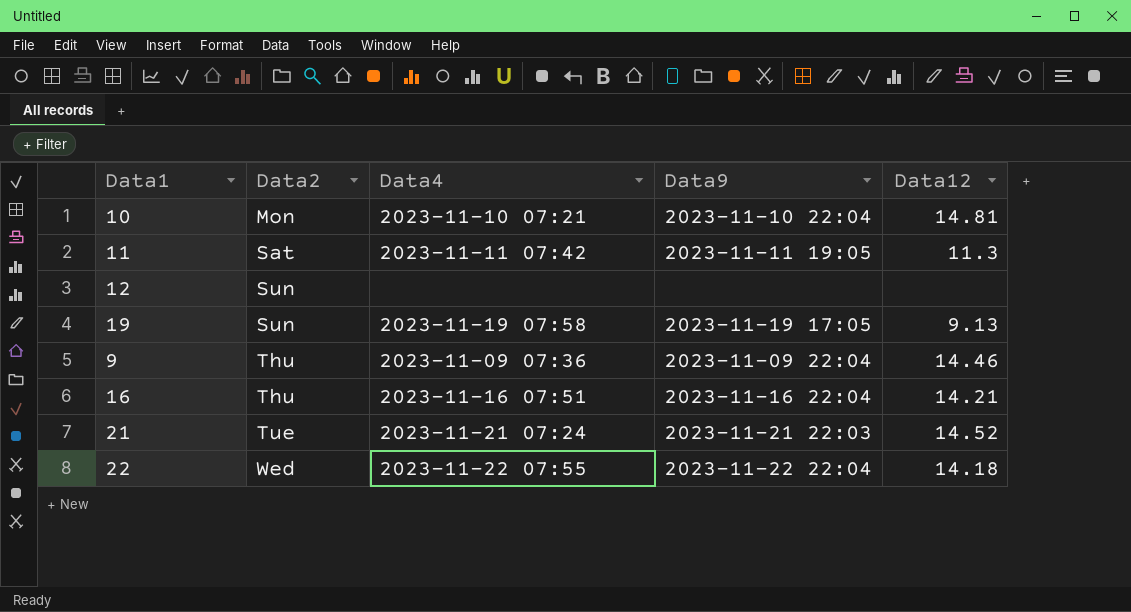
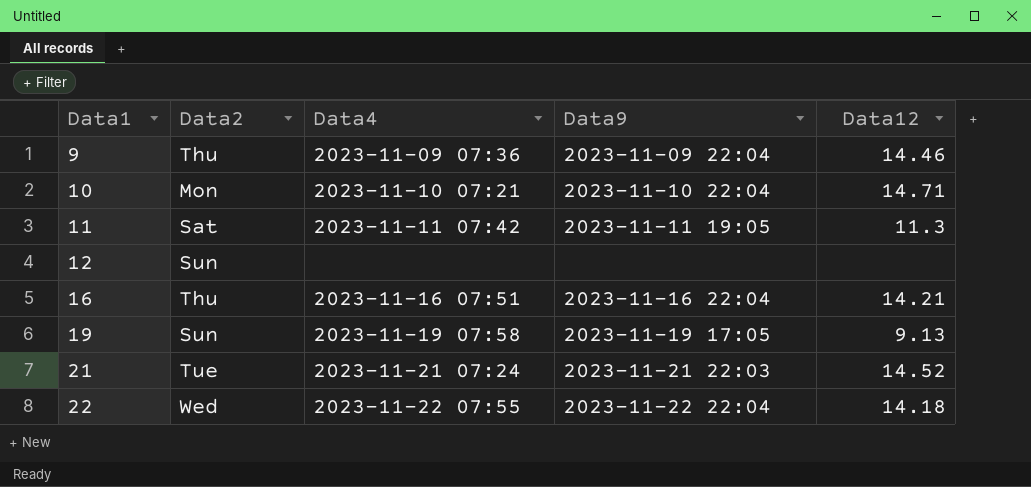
row order: Data2 ascending -> Data1 ascending
10 | Data12: 14.81 -> 14.71

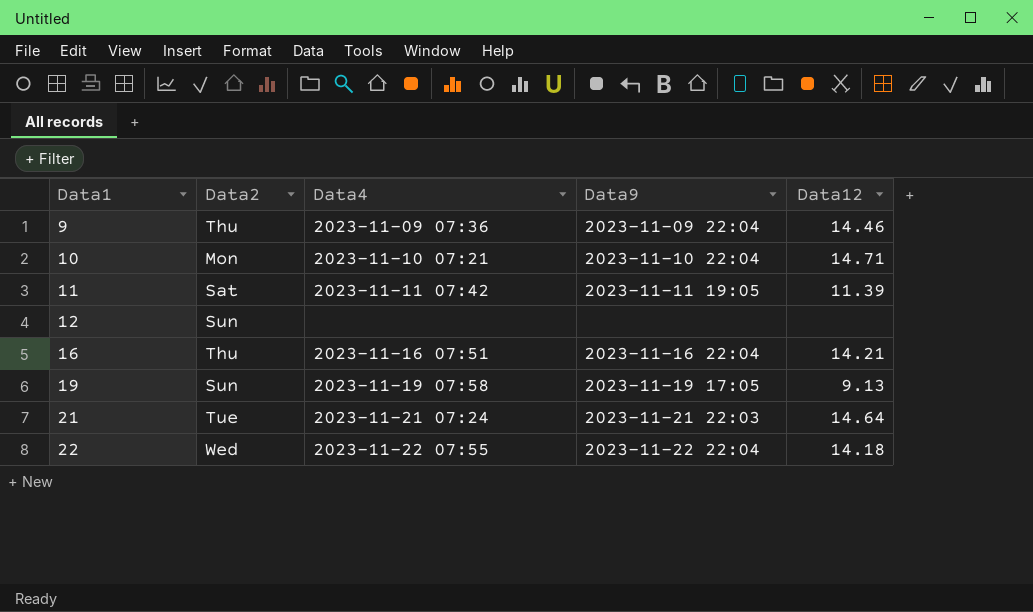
11 | Data12: 11.3 -> 11.39
21 | Data12: 14.52 -> 14.64

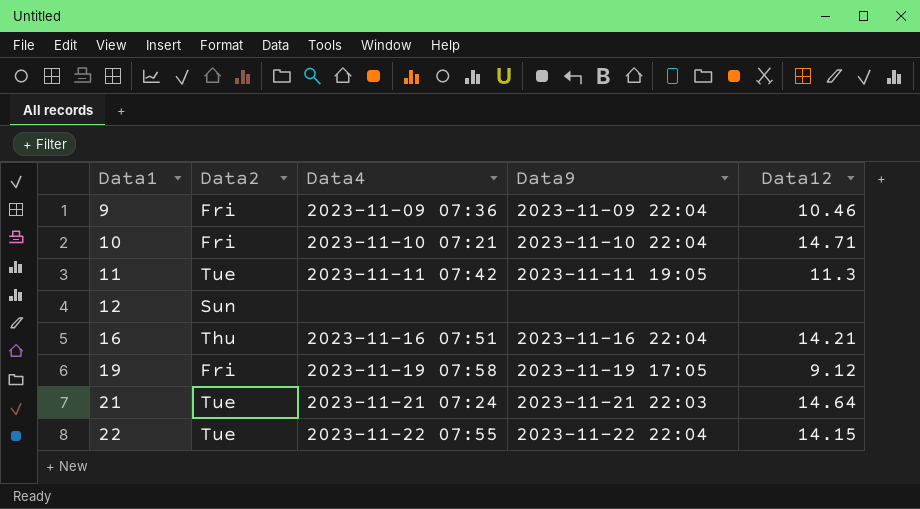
9 | Data2: Thu -> Fri
9 | Data12: 14.46 -> 10.46
10 | Data2: Mon -> Fri
11 | Data2: Sat -> Tue
11 | Data12: 11.39 -> 11.3
19 | Data2: Sun -> Fri
19 | Data12: 9.13 -> 9.12
22 | Data2: Wed -> Tue
22 | Data12: 14.18 -> 14.15

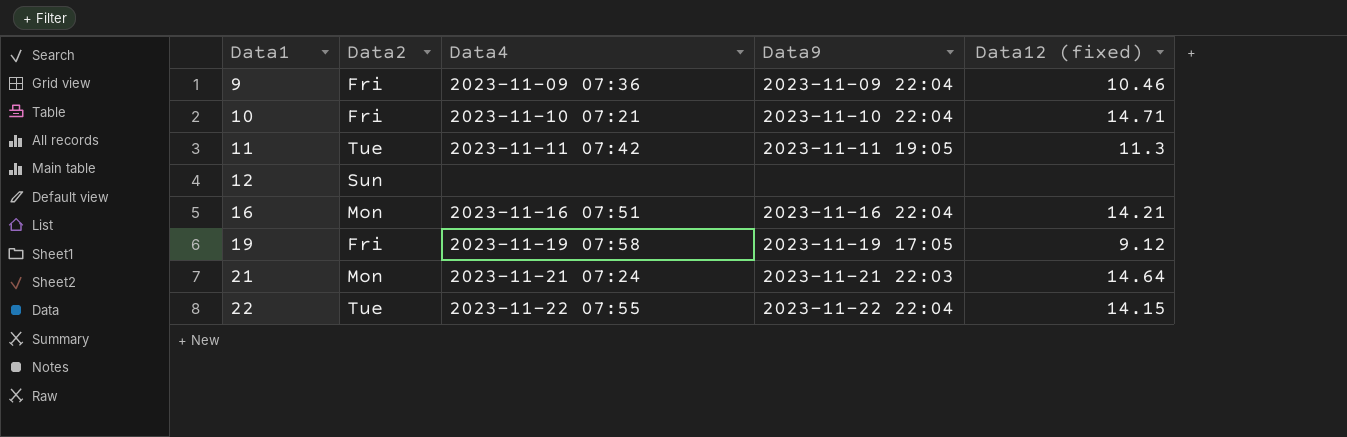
column name: Data12 -> Data12 (fixed)
16 | Data2: Thu -> Mon
21 | Data2: Tue -> Mon

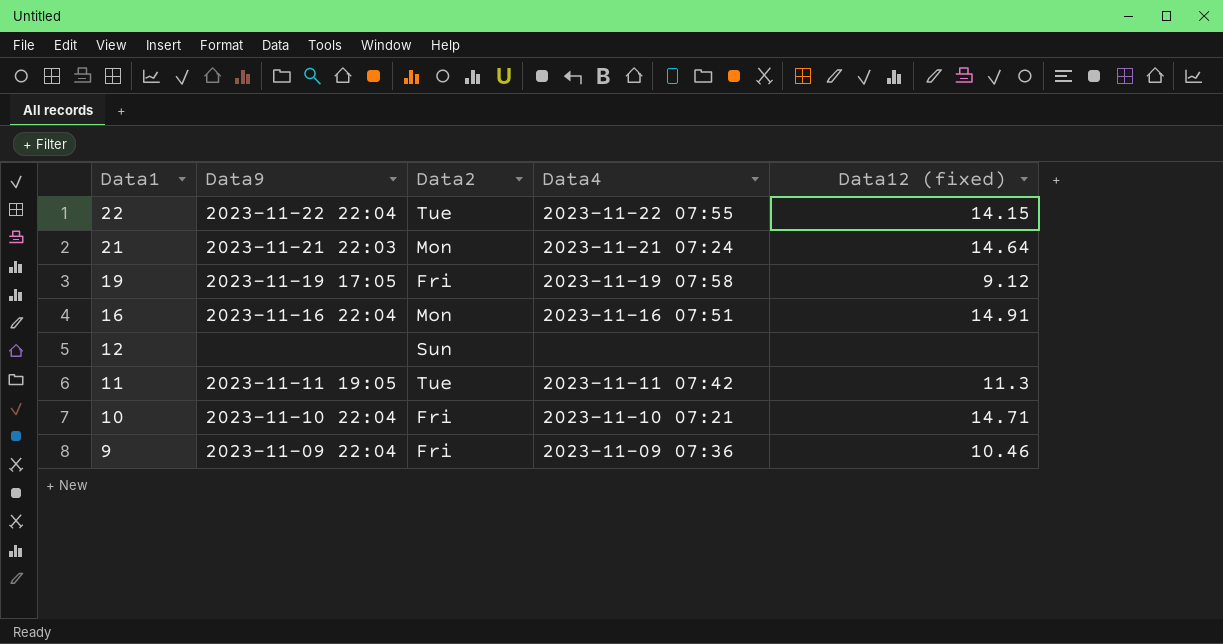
row order: Data1 ascending -> Data1 descending
column Data9 | position: 4 -> 2
16 | Data12 (fixed): 14.21 -> 14.91

